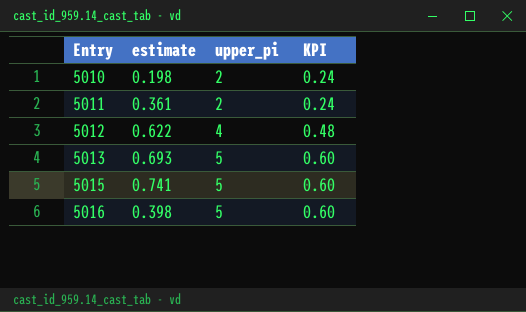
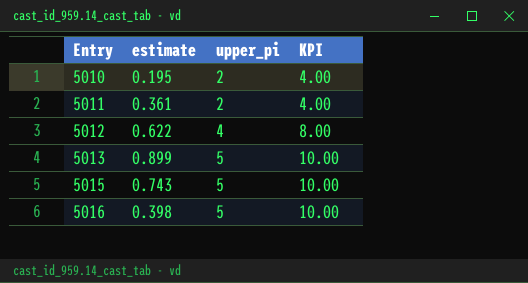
column KPI | formula: [upper_pi] * 0.12 -> [upper_pi] * 2
5010 | estimate: 0.198 -> 0.195
5013 | estimate: 0.693 -> 0.899
5015 | estimate: 0.741 -> 0.743

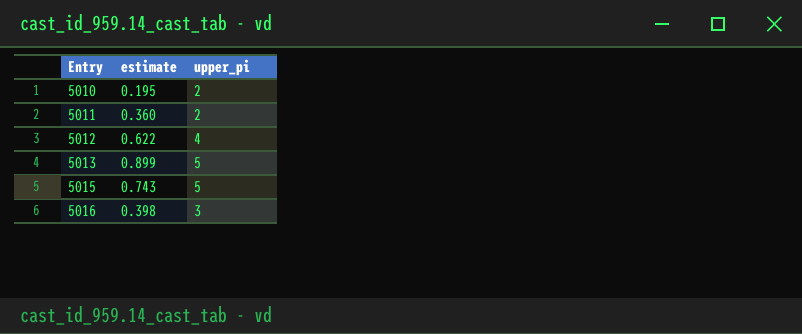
column KPI | formula: [upper_pi] * 2 -> none
5011 | estimate: 0.361 -> 0.360
5016 | upper_pi: 5 -> 3

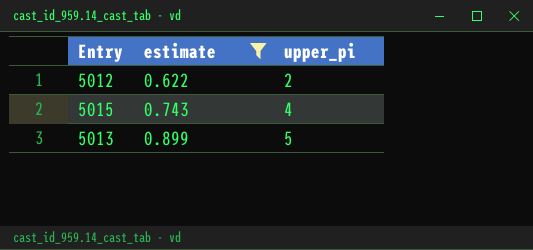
filter: none -> estimate >= 0.622
row order: Entry ascending -> estimate ascending
5012 | upper_pi: 4 -> 2
5015 | upper_pi: 5 -> 4

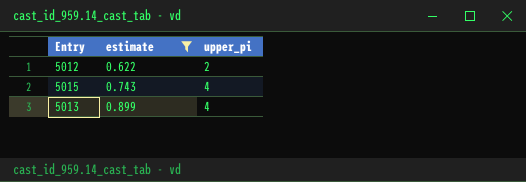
5013 | upper_pi: 5 -> 4

